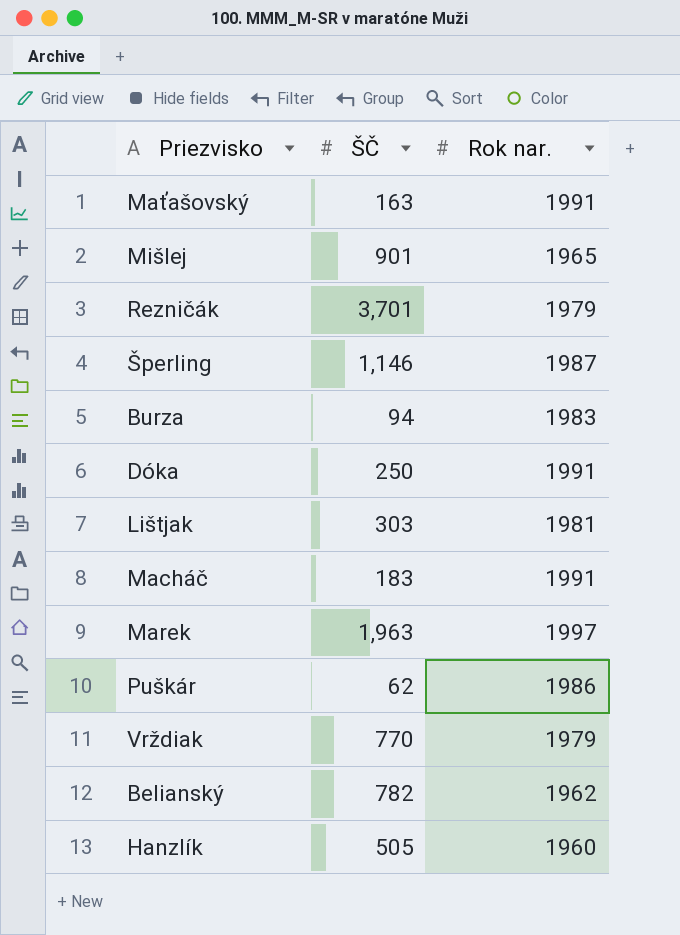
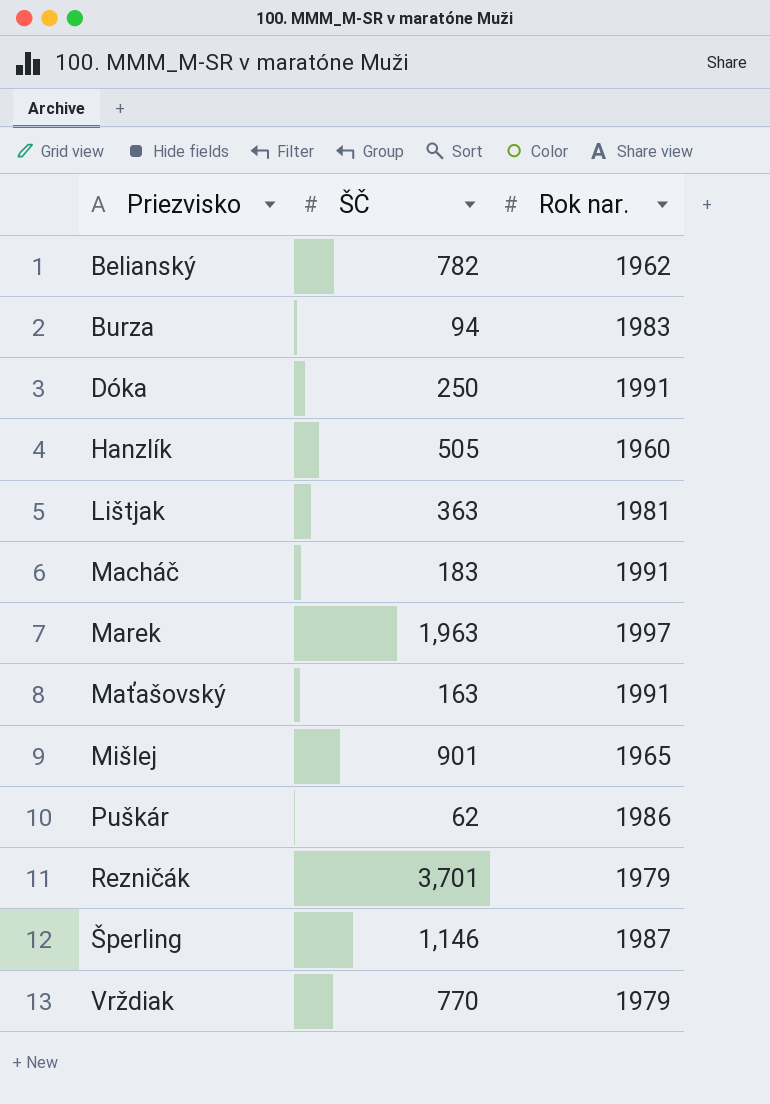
row order: none -> Priezvisko ascending
Lištjak | ŠČ: 303 -> 363

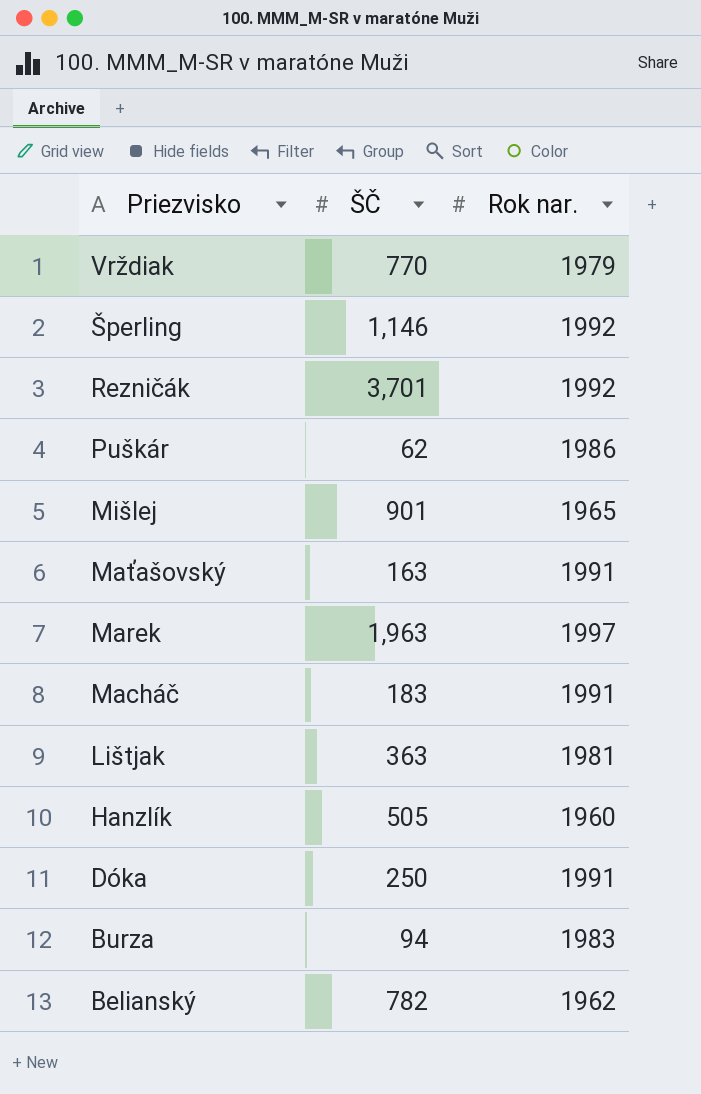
row order: Priezvisko ascending -> Priezvisko descending
Šperling | Rok nar.: 1987 -> 1992
Rezničák | Rok nar.: 1979 -> 1992

